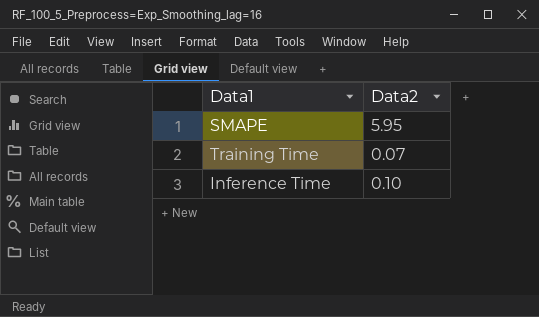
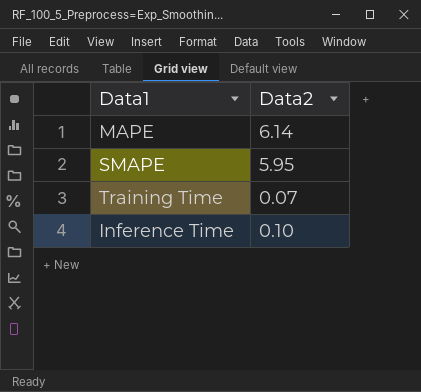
row MAPE: none -> 6.14

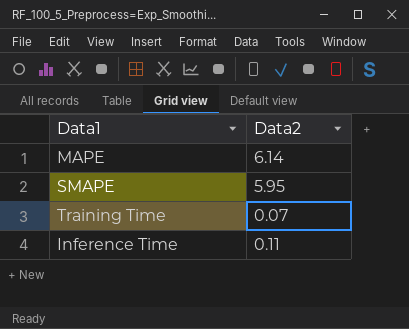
Inference Time | Data2: 0.10 -> 0.11

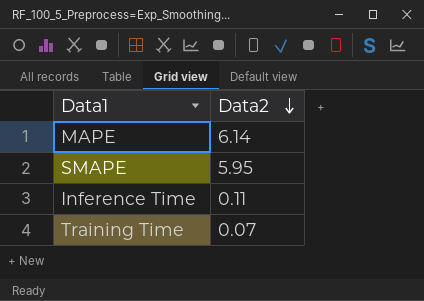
row order: none -> Data2 descending

